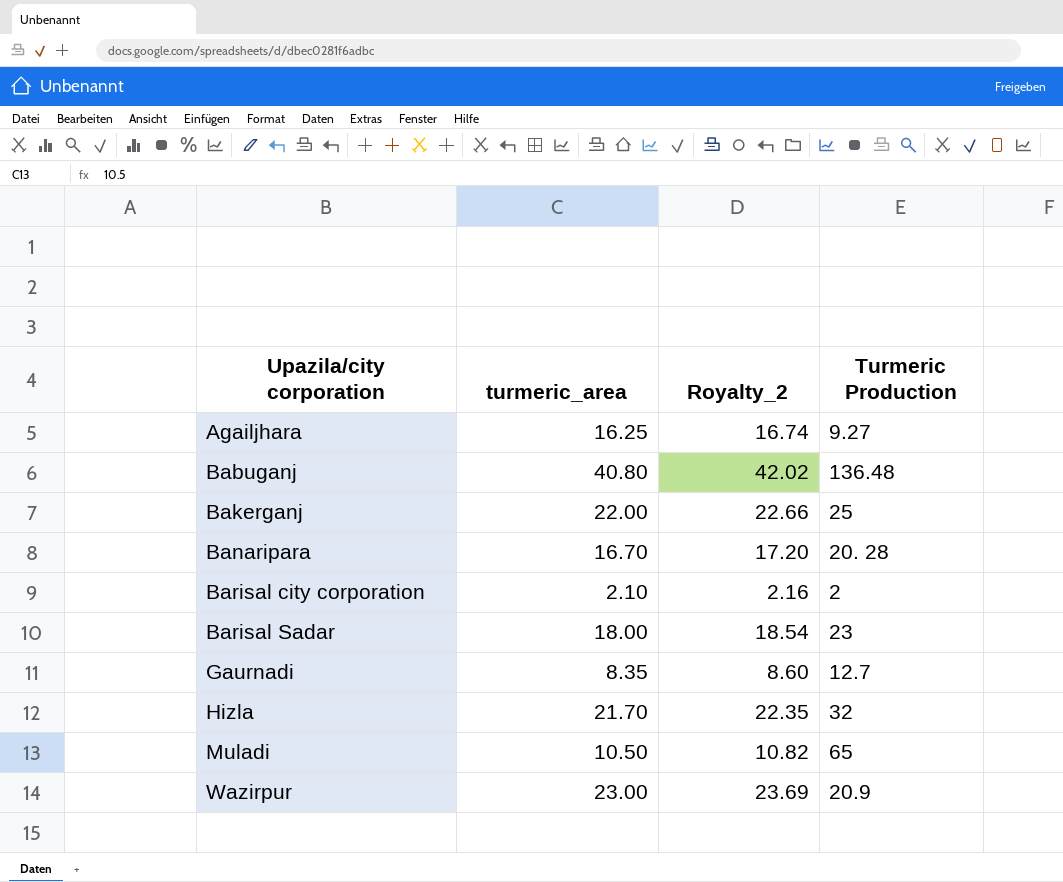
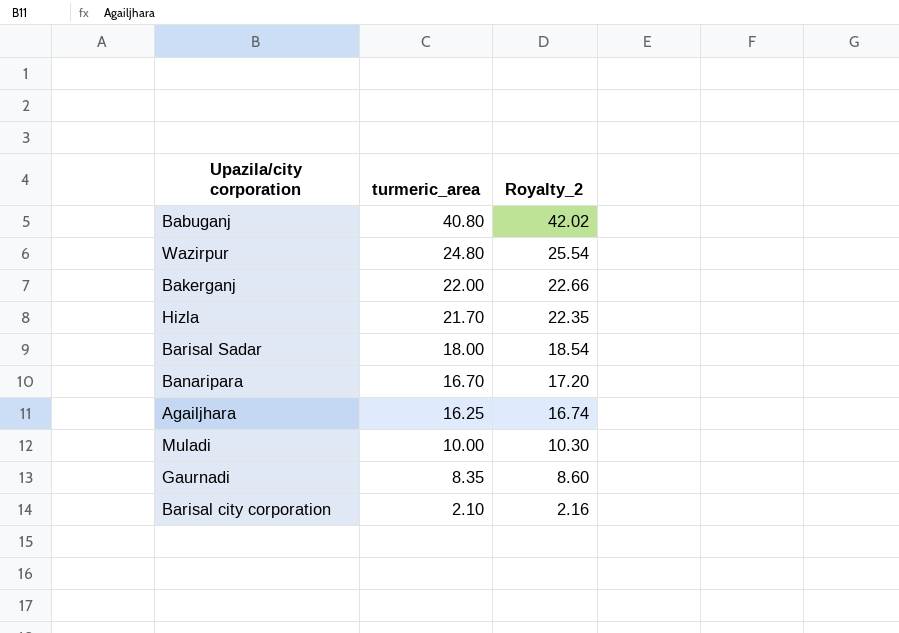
row order: Upazila/city corporation ascending -> turmeric_area descending
column Turmeric Production | position: 4 -> none
Wazirpur | turmeric_area: 23.00 -> 24.80
Wazirpur | Royalty_2: 23.69 -> 25.54
Muladi | turmeric_area: 10.50 -> 10.00
Muladi | Royalty_2: 10.82 -> 10.30

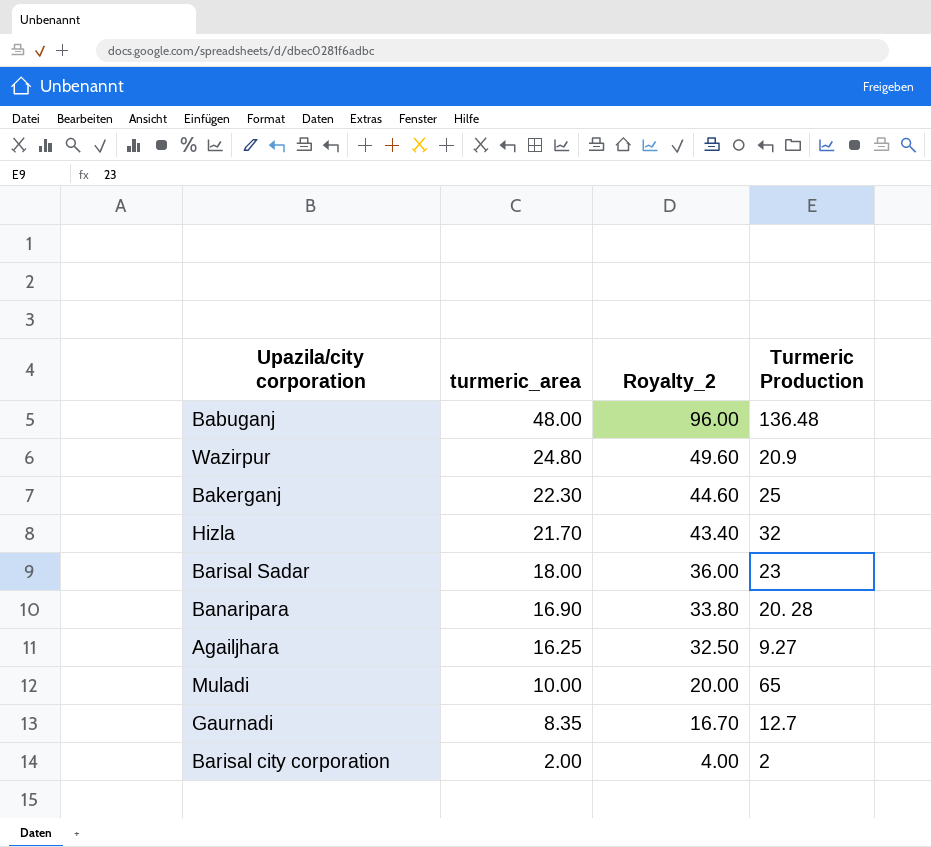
column Royalty_2 | formula: [turmeric_area] * 1.03 -> [turmeric_area] * 2
column Turmeric Production | position: none -> 4
Babuganj | turmeric_area: 40.80 -> 48.00
Bakerganj | turmeric_area: 22.00 -> 22.30
Banaripara | turmeric_area: 16.70 -> 16.90
Barisal city corporation | turmeric_area: 2.10 -> 2.00

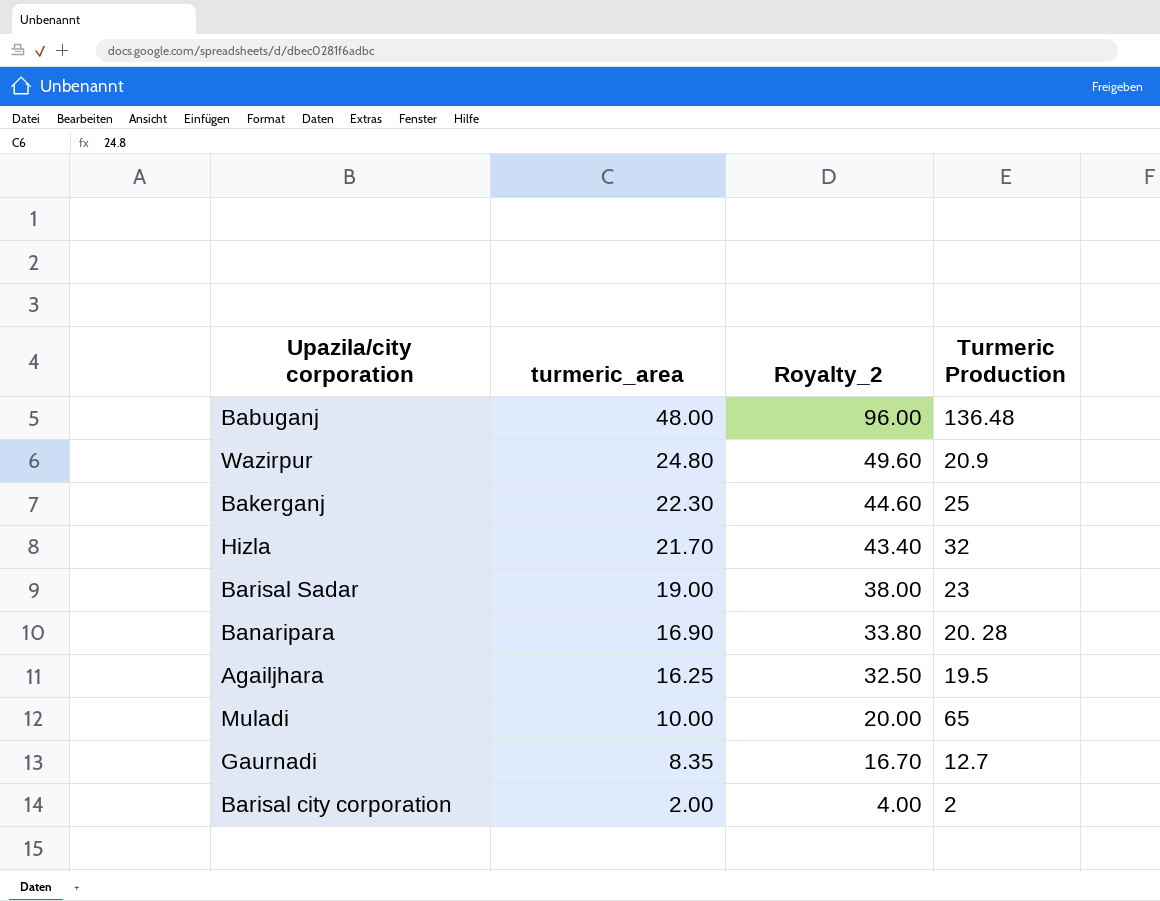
Barisal Sadar | turmeric_area: 18.00 -> 19.00
Barisal Sadar | Royalty_2: 36.00 -> 38.00
Agailjhara | Turmeric Production: 9.27 -> 19.5

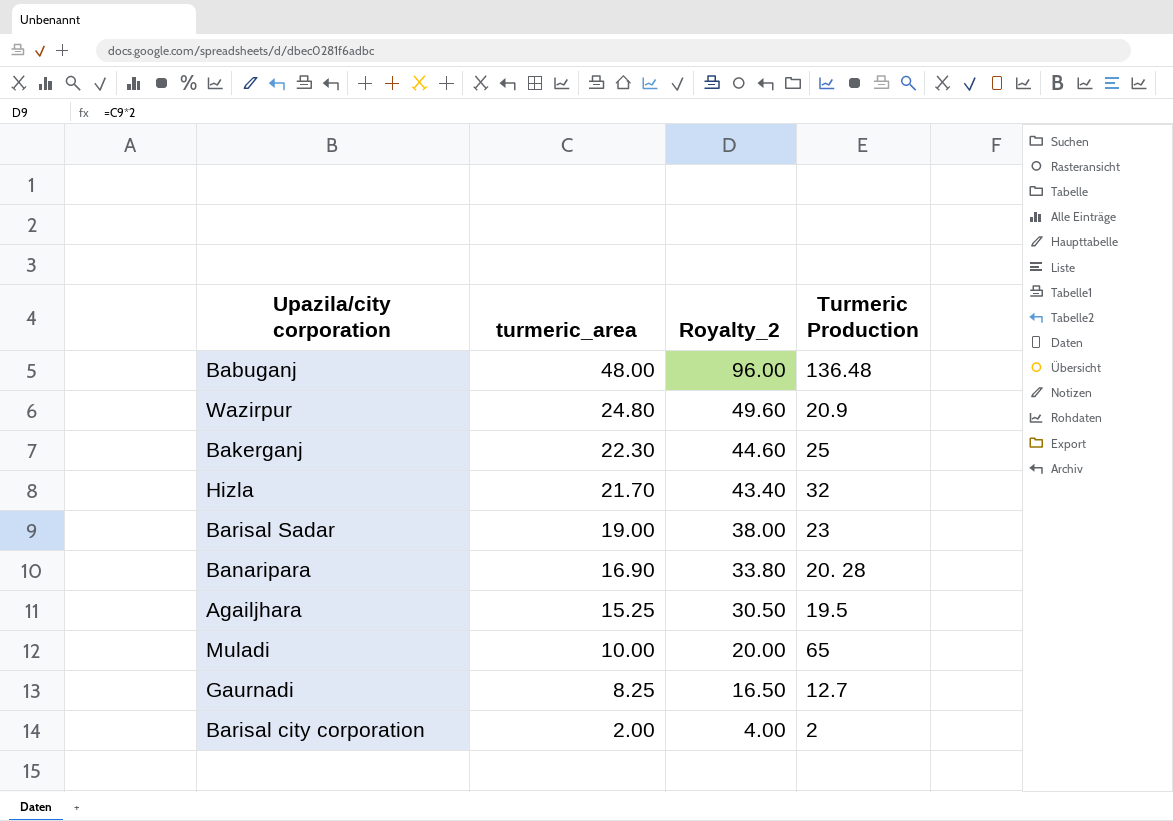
Agailjhara | turmeric_area: 16.25 -> 15.25
Agailjhara | Royalty_2: 32.50 -> 30.50
Gaurnadi | turmeric_area: 8.35 -> 8.25
Gaurnadi | Royalty_2: 16.70 -> 16.50

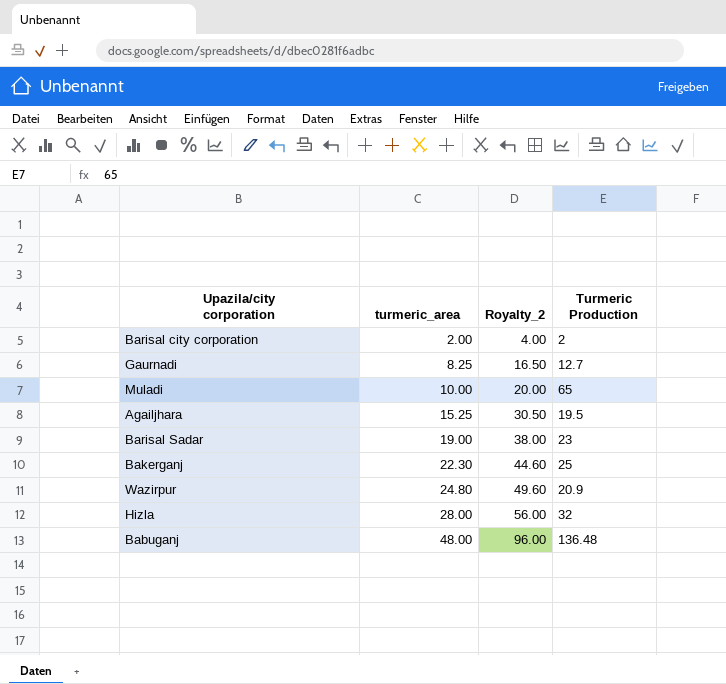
row order: turmeric_area descending -> turmeric_area ascending
row Banaripara: 16.90 | 33.80 | 20. 28 -> none
Hizla | turmeric_area: 21.70 -> 28.00
Hizla | Royalty_2: 43.40 -> 56.00

